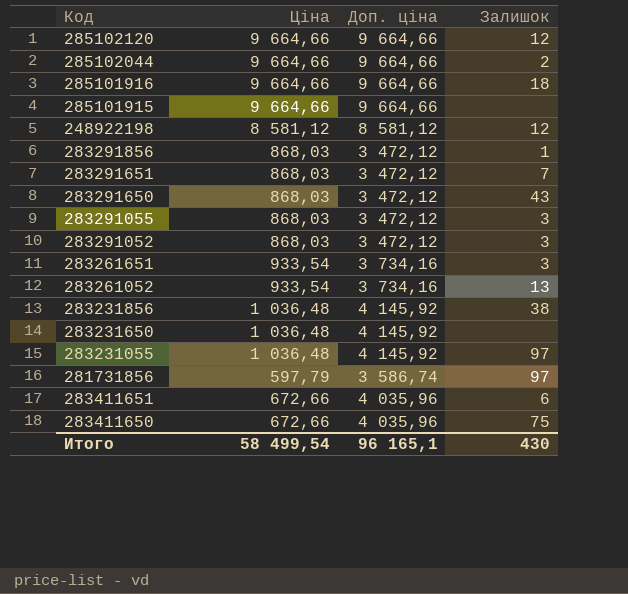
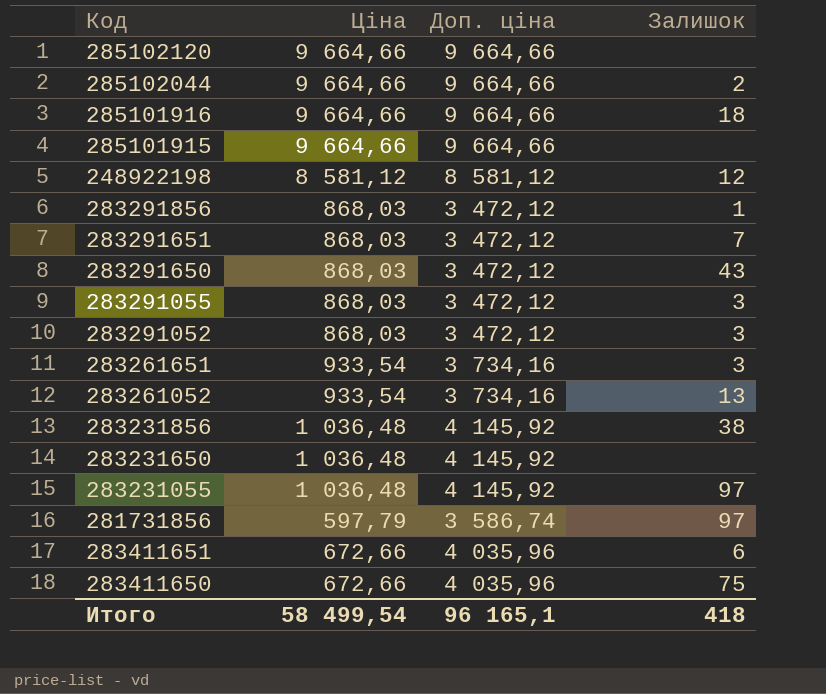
285102120 | Залишок: 12 -> none
Итого | Залишок: 430 -> 418

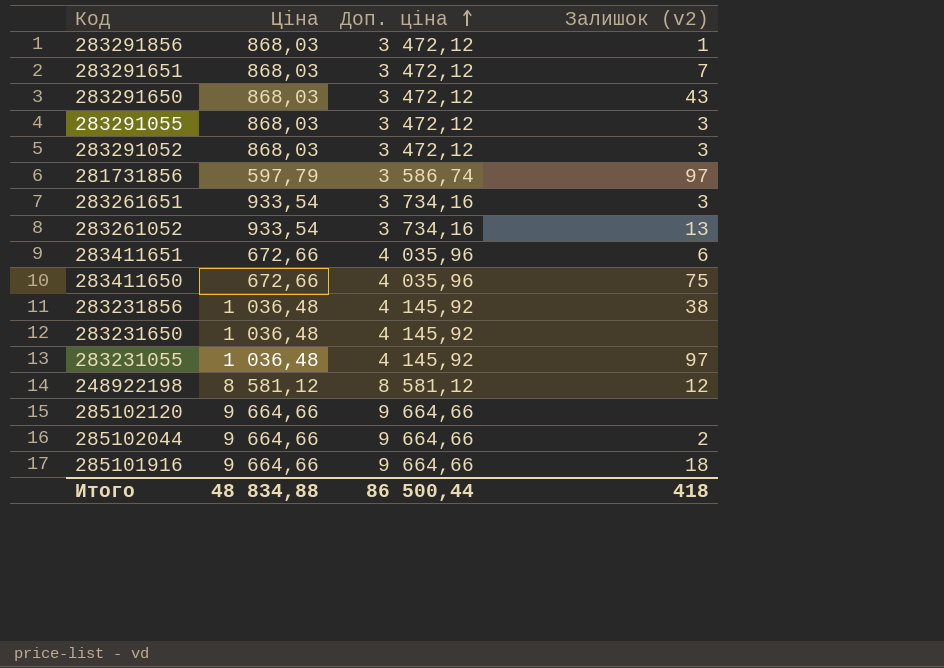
row order: none -> Доп. ціна ascending
column name: Залишок -> Залишок (v2)
row 285101915: 9 664,66 | 9 664,66 | none -> none
Итого | Ціна: 58 499,54 -> 48 834,88
Итого | Доп. ціна: 96 165,1 -> 86 500,44

